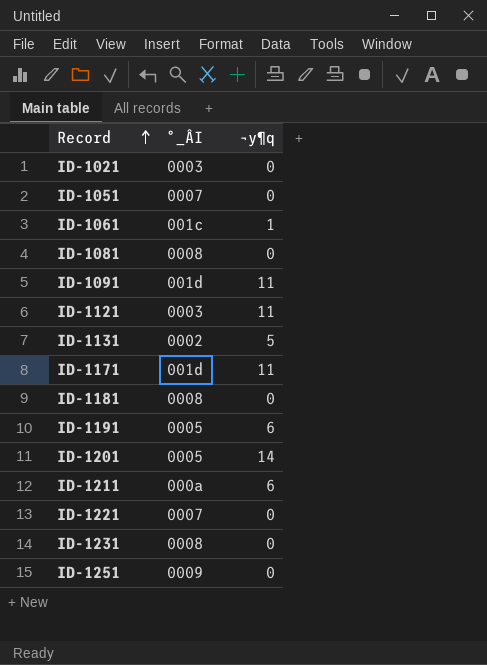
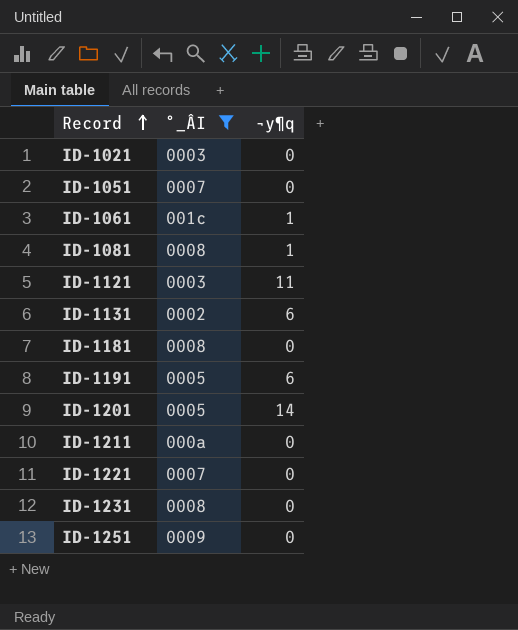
filter: none -> °_ÂI != 001d
ID-1081 | ¬y¶q: 0 -> 1
ID-1131 | ¬y¶q: 5 -> 6
ID-1211 | ¬y¶q: 6 -> 0

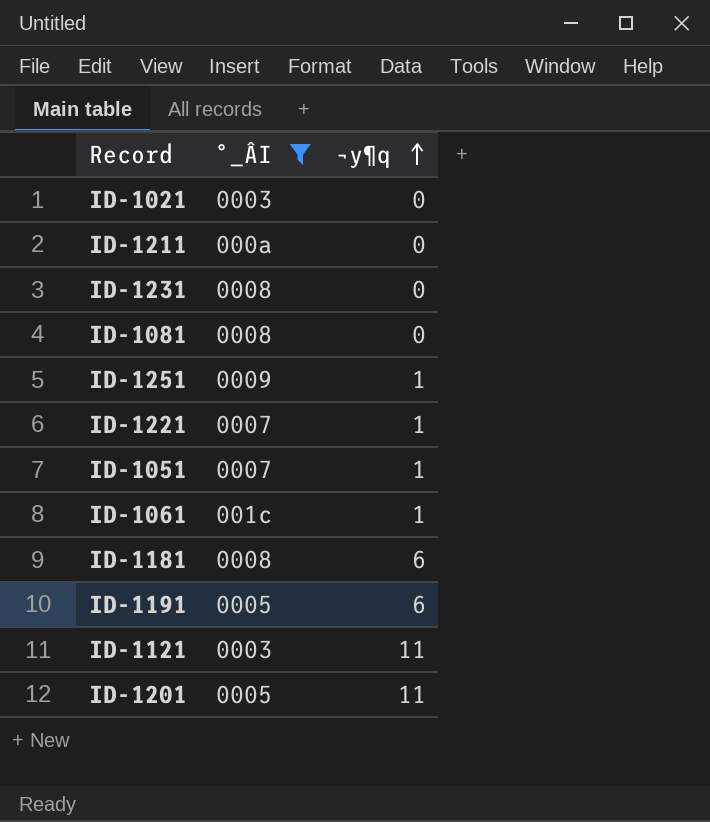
row order: Record ascending -> ¬y¶q ascending
row ID-1131: 0002 | 6 -> none
ID-1081 | ¬y¶q: 1 -> 0
ID-1251 | ¬y¶q: 0 -> 1
ID-1221 | ¬y¶q: 0 -> 1
ID-1051 | ¬y¶q: 0 -> 1
ID-1181 | ¬y¶q: 0 -> 6
ID-1201 | ¬y¶q: 14 -> 11

